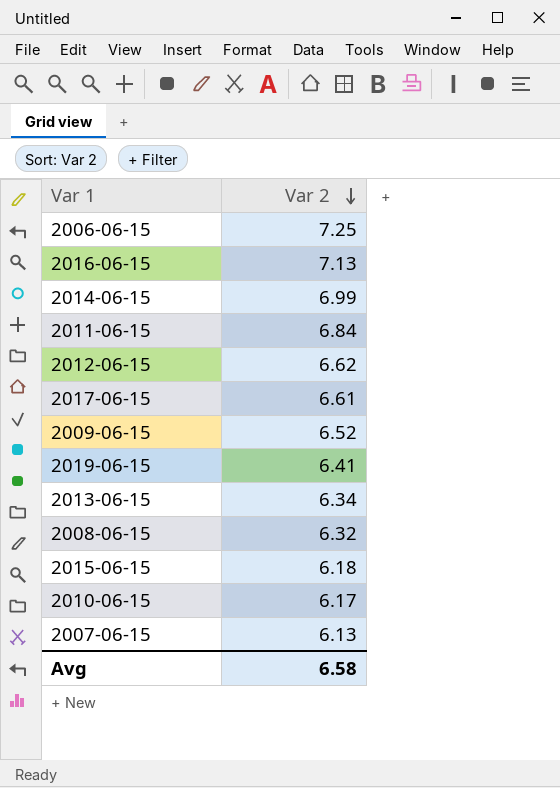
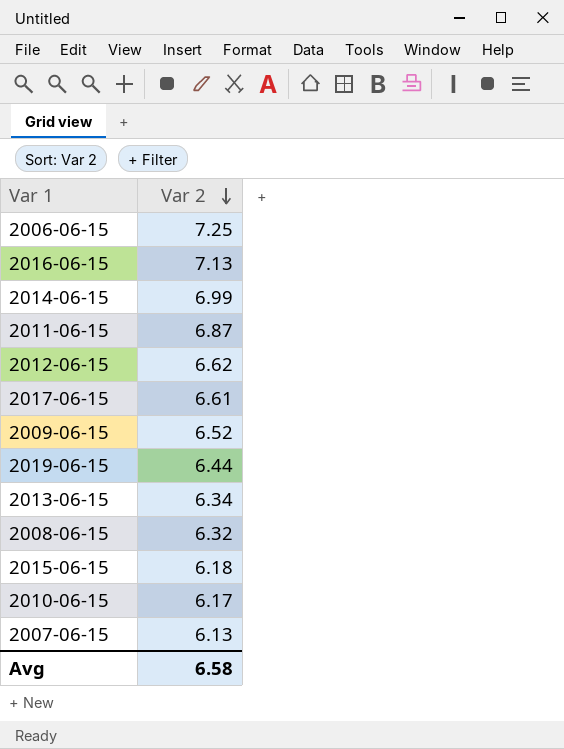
2011-06-15 | Var 2: 6.84 -> 6.87
2019-06-15 | Var 2: 6.41 -> 6.44

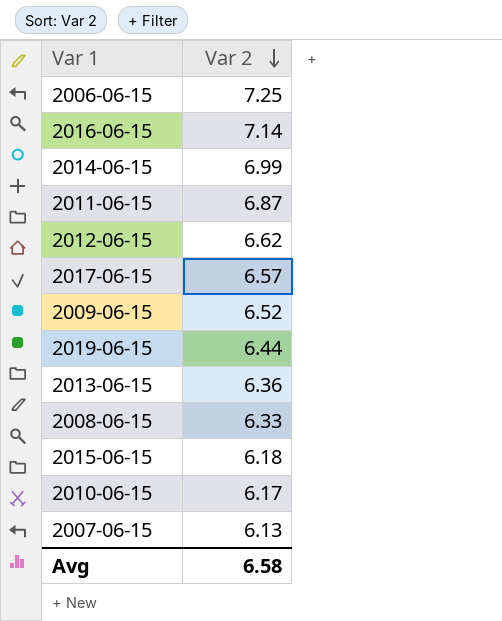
2016-06-15 | Var 2: 7.13 -> 7.14
2017-06-15 | Var 2: 6.61 -> 6.57
2013-06-15 | Var 2: 6.34 -> 6.36
2008-06-15 | Var 2: 6.32 -> 6.33

